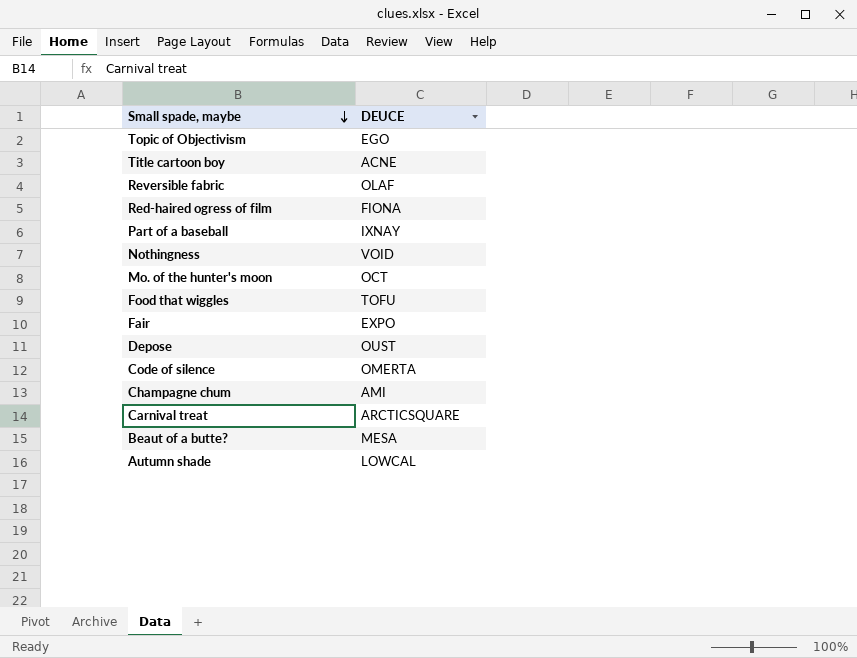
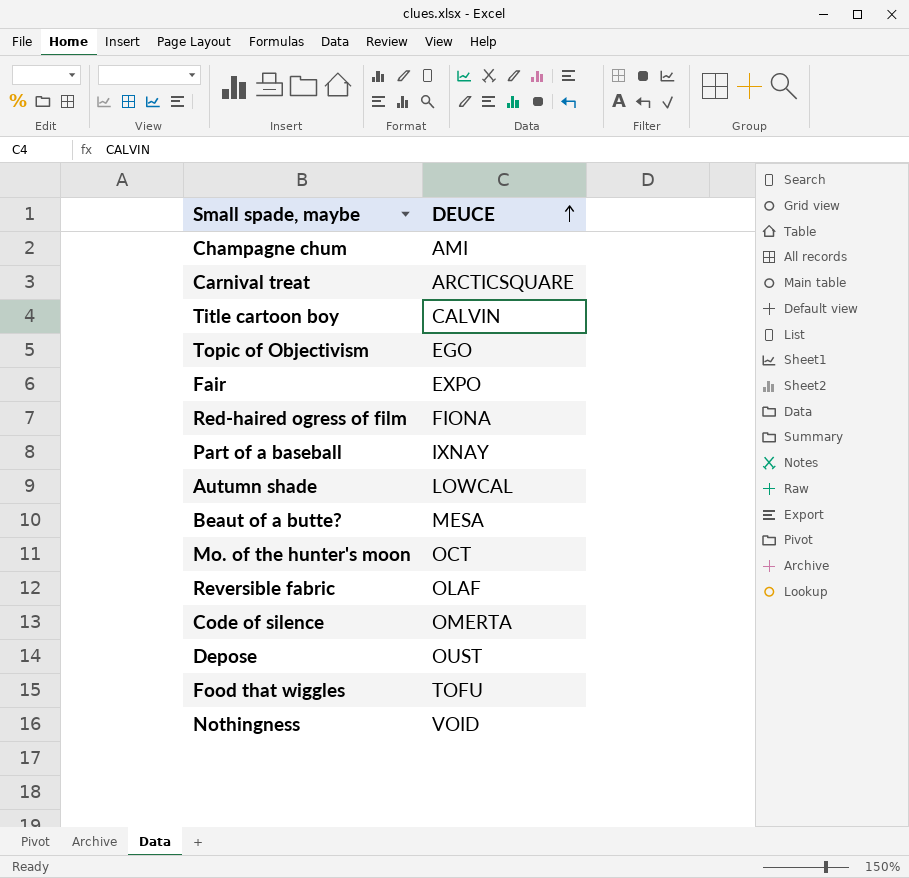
row order: Small spade, maybe descending -> DEUCE ascending
Title cartoon boy | DEUCE: ACNE -> CALVIN

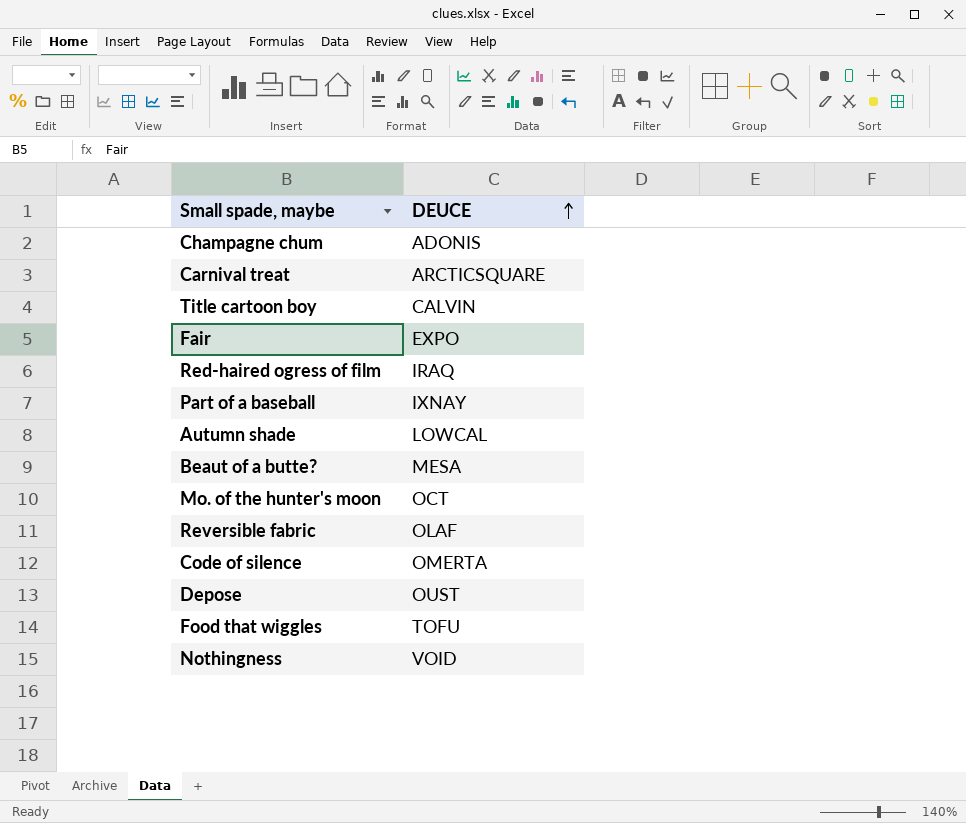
row Topic of Objectivism: EGO -> none
Champagne chum | DEUCE: AMI -> ADONIS
Red-haired ogress of film | DEUCE: FIONA -> IRAQ

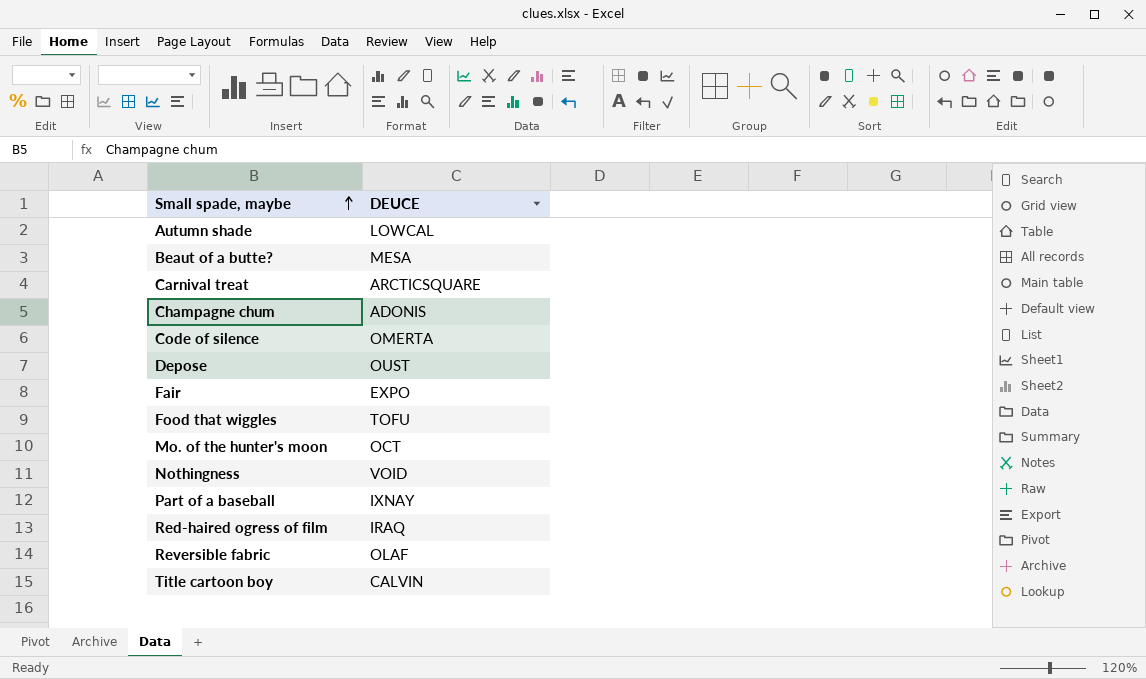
row order: DEUCE ascending -> Small spade, maybe ascending

